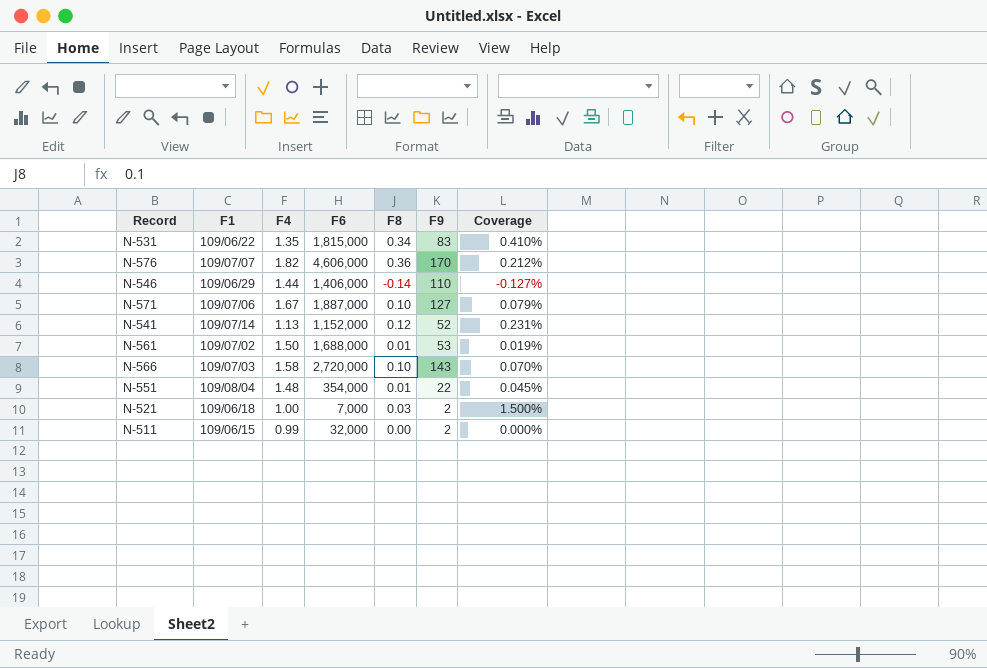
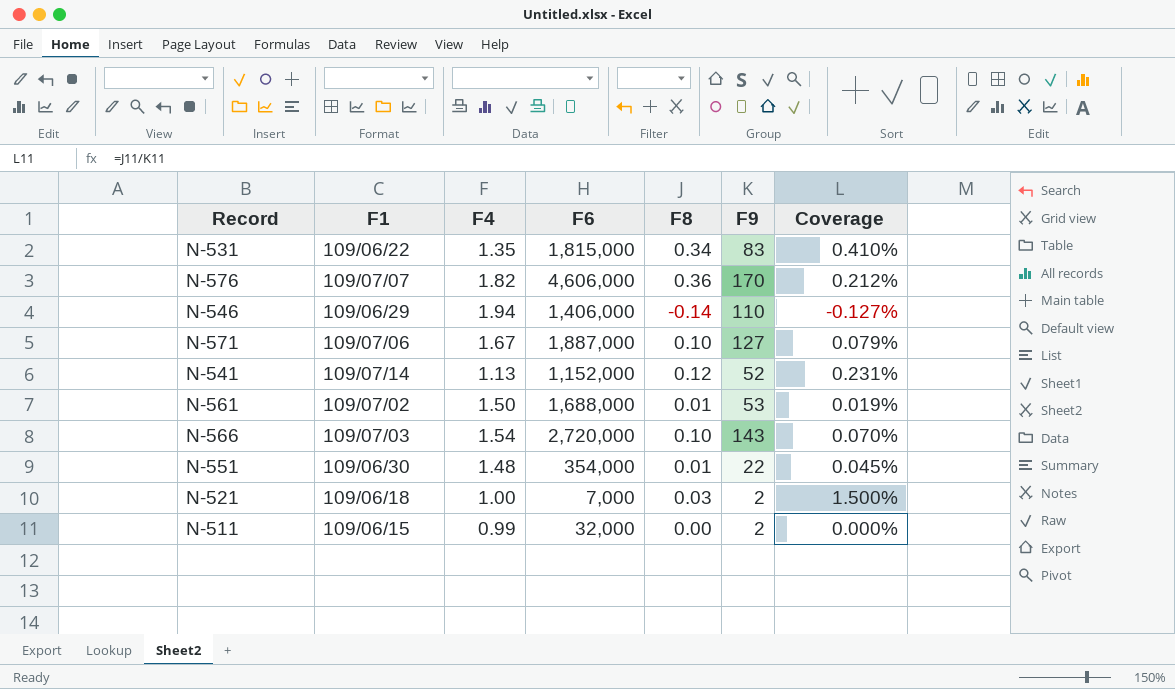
N-546 | F4: 1.44 -> 1.94
N-566 | F4: 1.58 -> 1.54
N-551 | F1: 109/08/04 -> 109/06/30

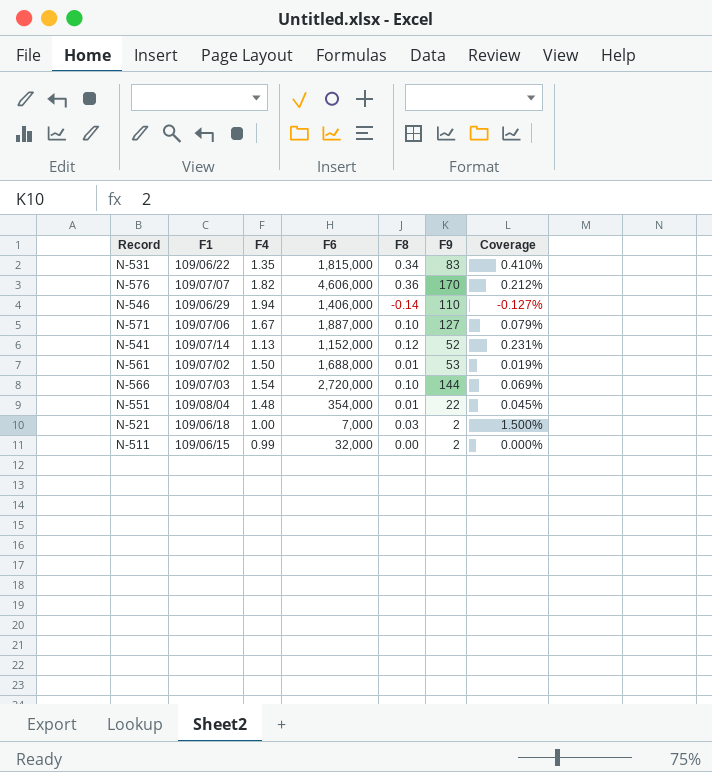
N-566 | F9: 143 -> 144
N-566 | Coverage: 0.070% -> 0.069%
N-551 | F1: 109/06/30 -> 109/08/04

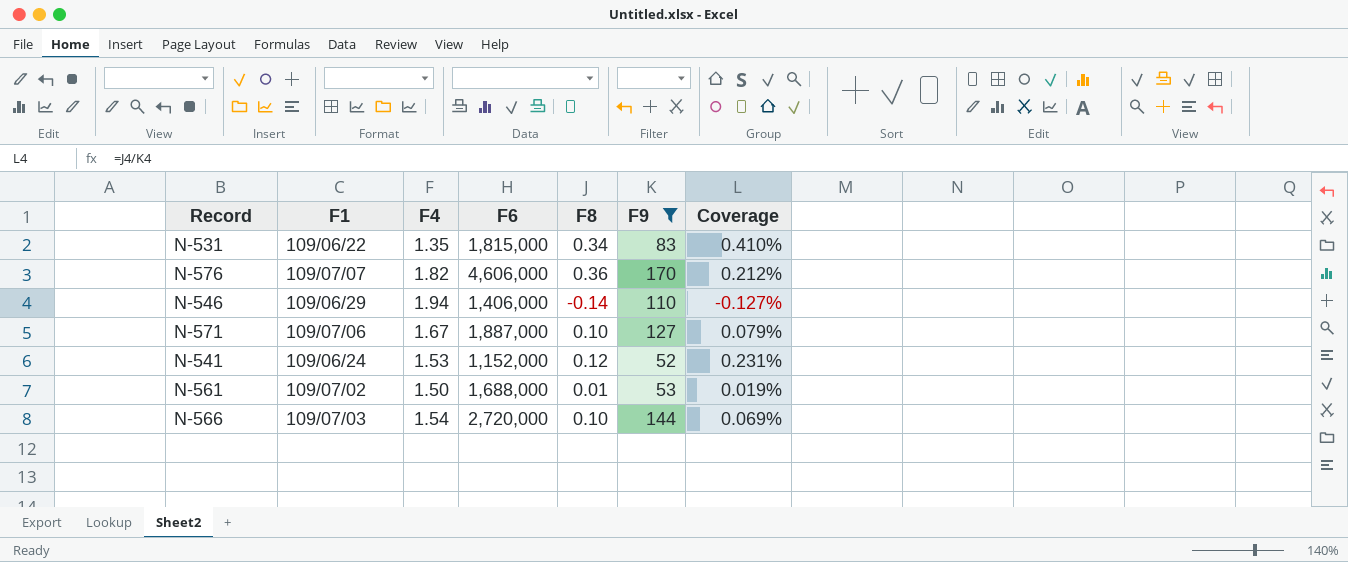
filter: none -> F9 >= 52
N-541 | F1: 109/07/14 -> 109/06/24
N-541 | F4: 1.13 -> 1.53

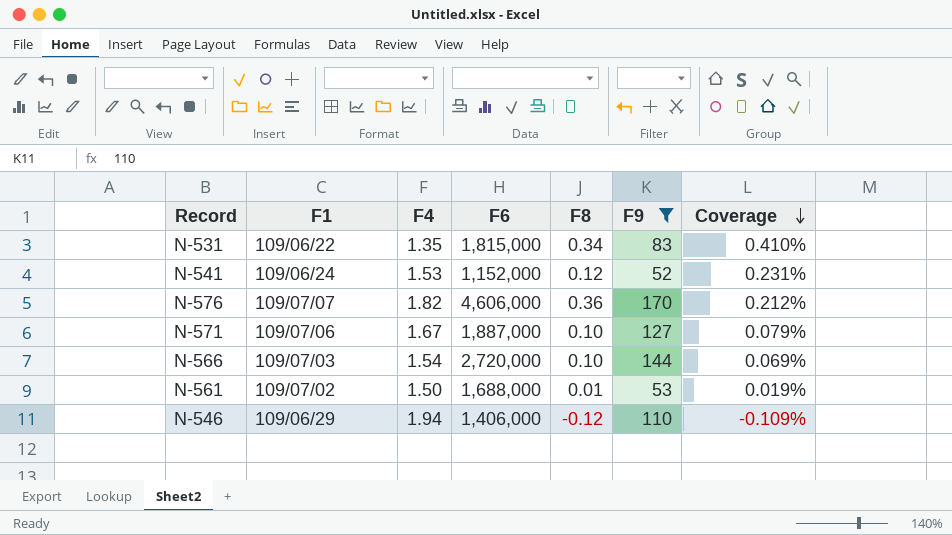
row order: none -> Coverage descending
N-546 | F8: -0.14 -> -0.12
N-546 | Coverage: -0.127% -> -0.109%

